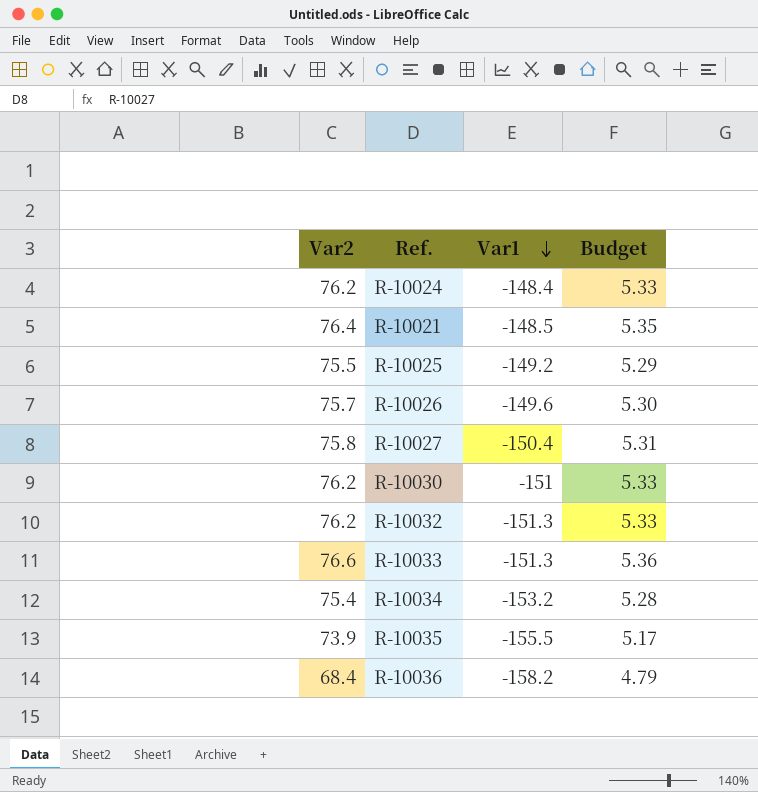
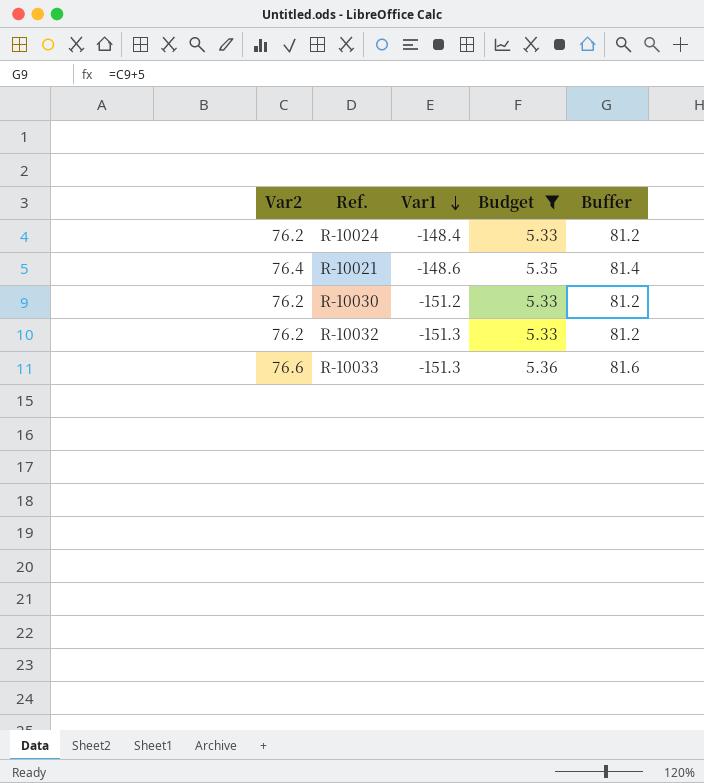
filter: none -> Budget >= 5.33
column Buffer | formula: none -> [Var2] + 5
R-10021 | Var1: -148.5 -> -148.6
R-10030 | Var1: -151 -> -151.2

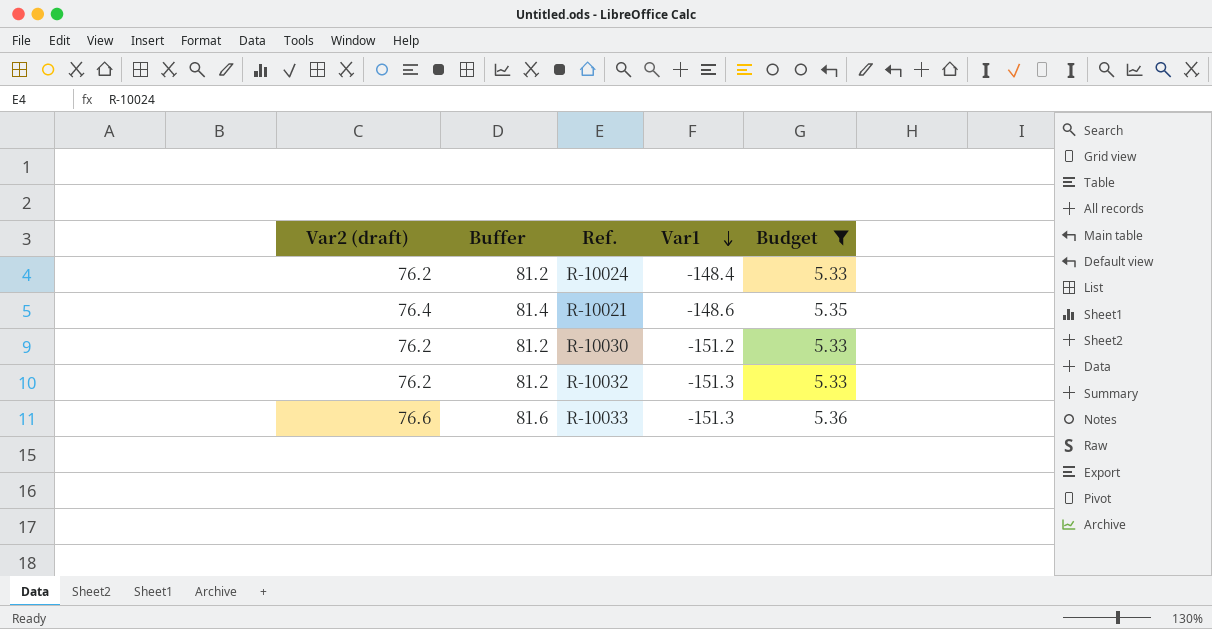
column name: Var2 -> Var2 (draft)
column Buffer | position: 5 -> 2

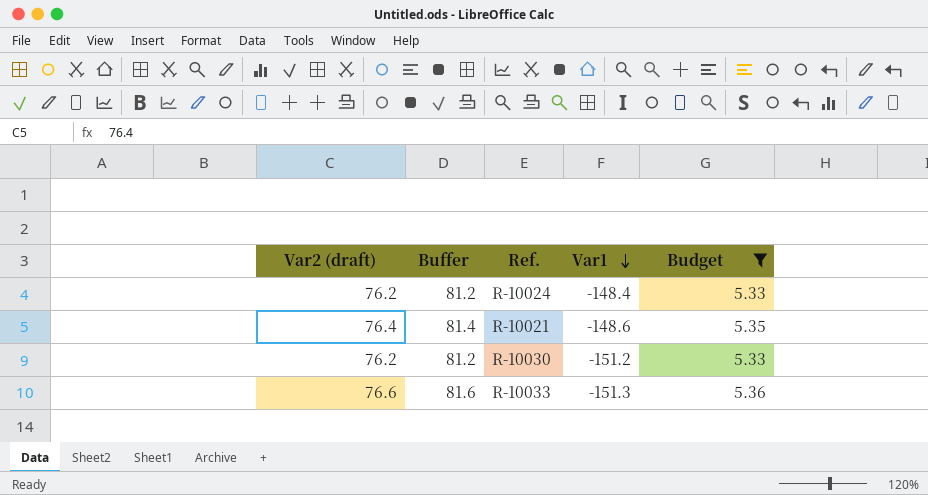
row R-10032: 76.2 | 81.2 | -151.3 | 5.33 -> none

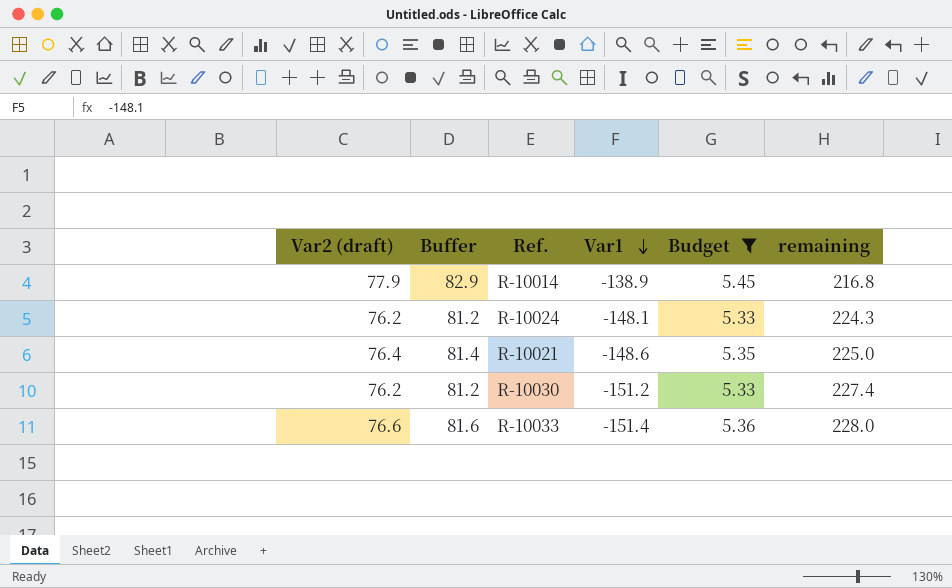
column remaining | formula: none -> [Var2 (draft)] - [Var1]
row R-10014: none -> 77.9 | 82.9 | -138.9 | 5.45 | 216.8
R-10024 | Var1: -148.4 -> -148.1
R-10033 | Var1: -151.3 -> -151.4

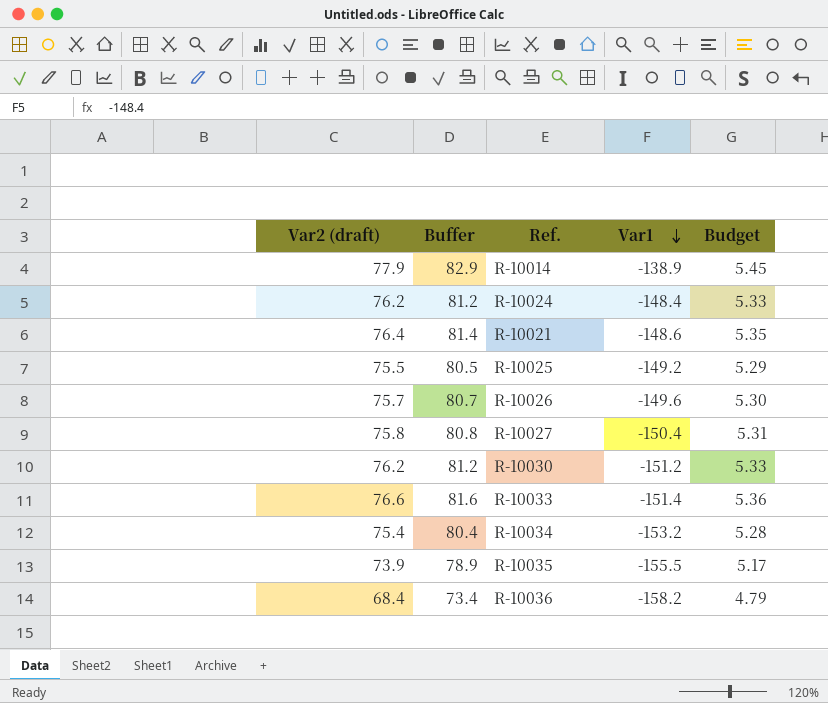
filter: Budget >= 5.33 -> none
column remaining | formula: [Var2 (draft)] - [Var1] -> none
R-10024 | Var1: -148.1 -> -148.4

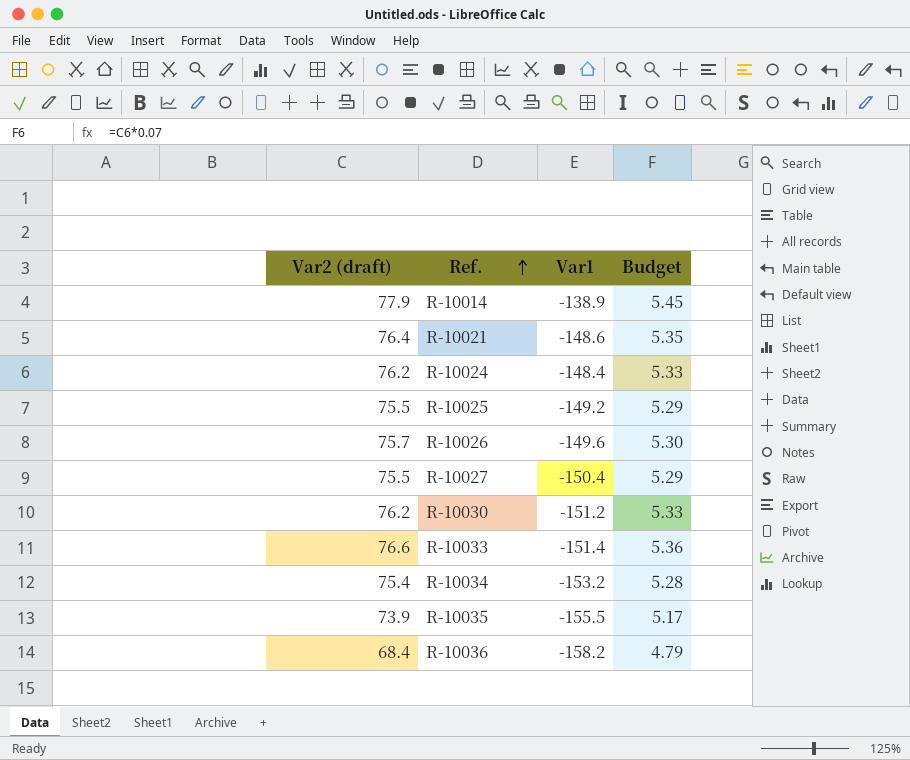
row order: Var1 descending -> Ref. ascending
column Buffer | formula: [Var2 (draft)] + 5 -> none
R-10027 | Var2 (draft): 75.8 -> 75.5
R-10027 | Budget: 5.31 -> 5.29

